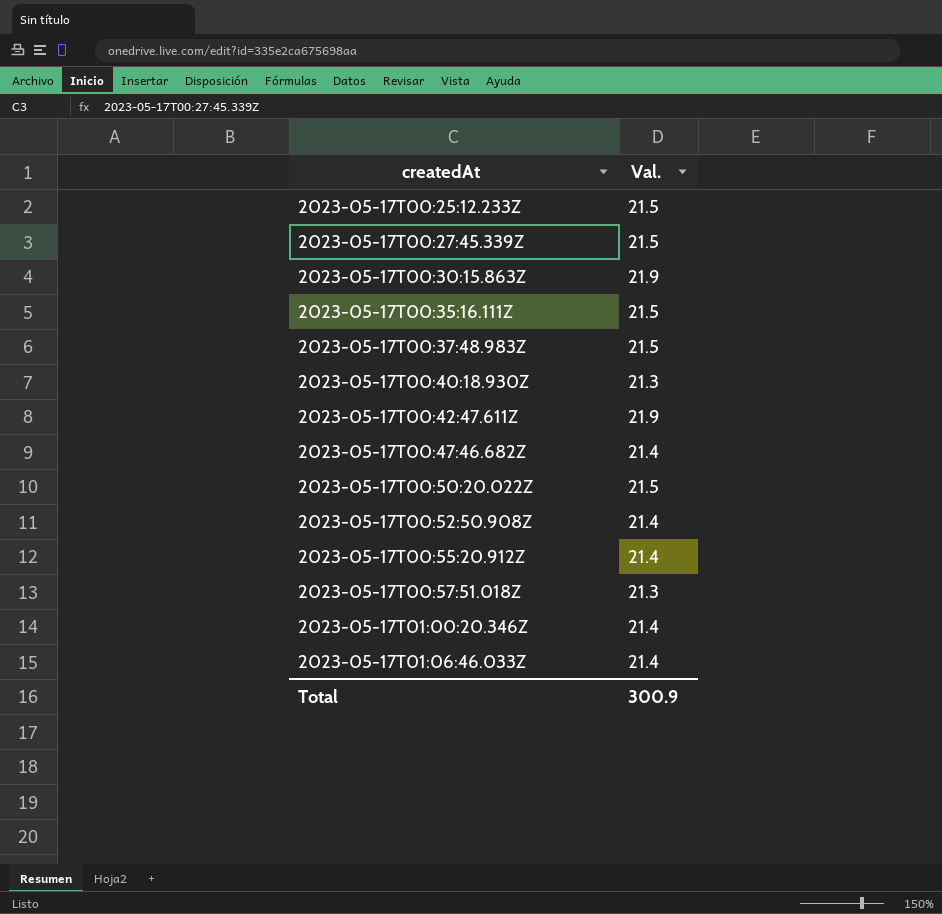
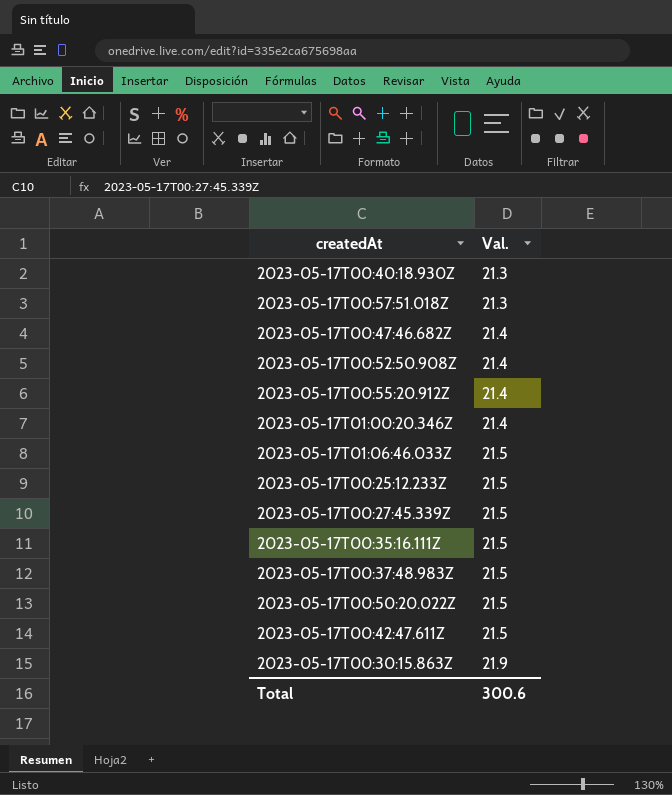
row order: createdAt ascending -> Val. ascending
2023-05-17T01:06:46.033Z | Val.: 21.4 -> 21.5
2023-05-17T00:42:47.611Z | Val.: 21.9 -> 21.5
Total | Val.: 300.9 -> 300.6

